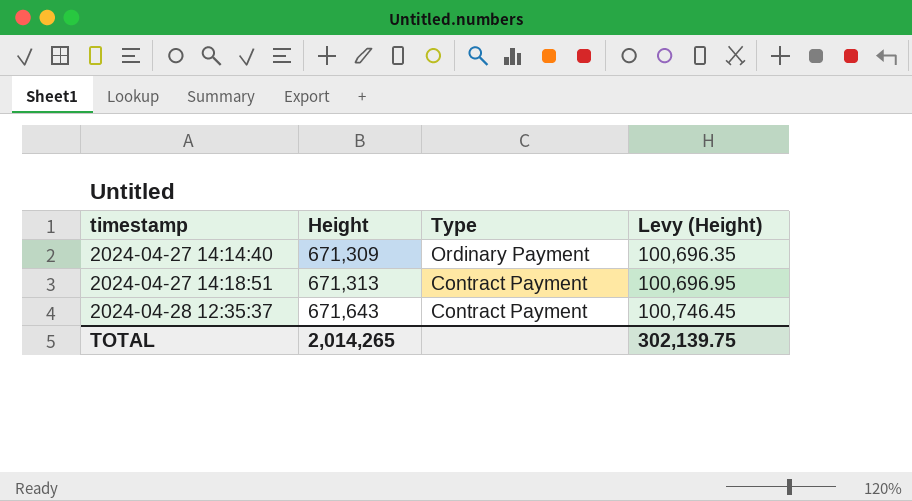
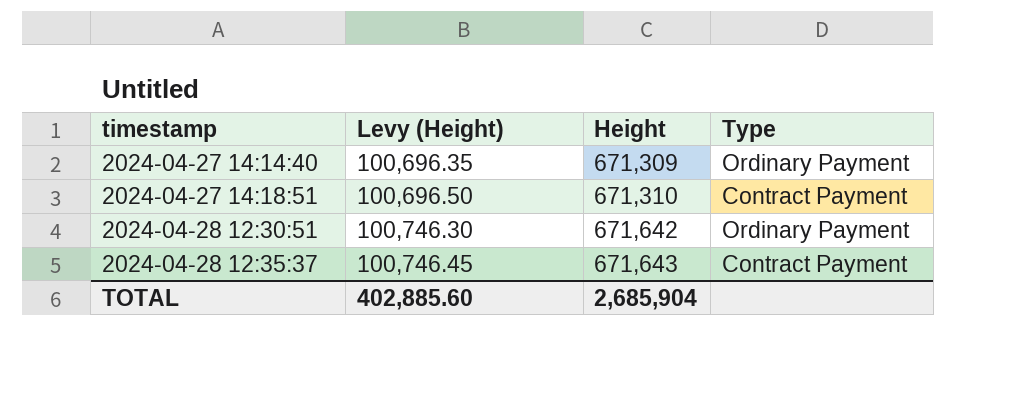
column Levy (Height) | position: 4 -> 2
2024-04-27 14:18:51 | Levy (Height): 100,696.95 -> 100,696.50
2024-04-27 14:18:51 | Height: 671,313 -> 671,310
row 2024-04-28 12:30:51: none -> 100,746.30 | 671,642 | Ordinary Payment
TOTAL | Levy (Height): 302,139.75 -> 402,885.60
TOTAL | Height: 2,014,265 -> 2,685,904

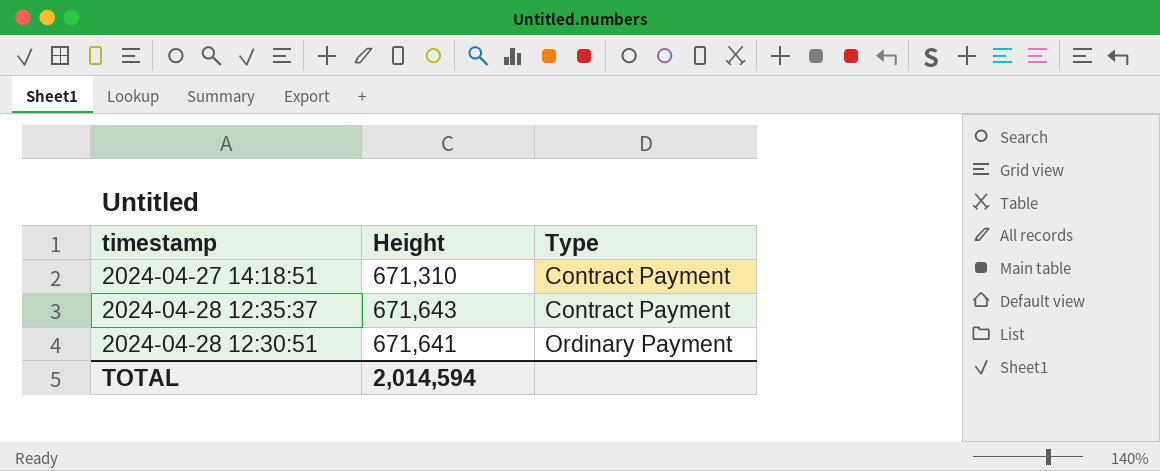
row order: timestamp ascending -> Type ascending
column Levy (Height) | formula: [Height] * 0.15 -> none
row 2024-04-27 14:14:40: 100,696.35 | 671,309 | Ordinary Payment -> none
2024-04-28 12:30:51 | Height: 671,642 -> 671,641
TOTAL | Height: 2,685,904 -> 2,014,594

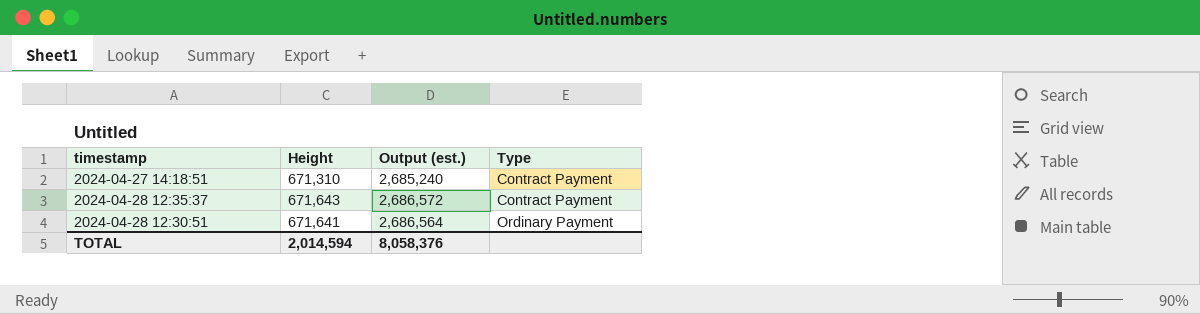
column Output (est.) | formula: none -> [Height] * 4

